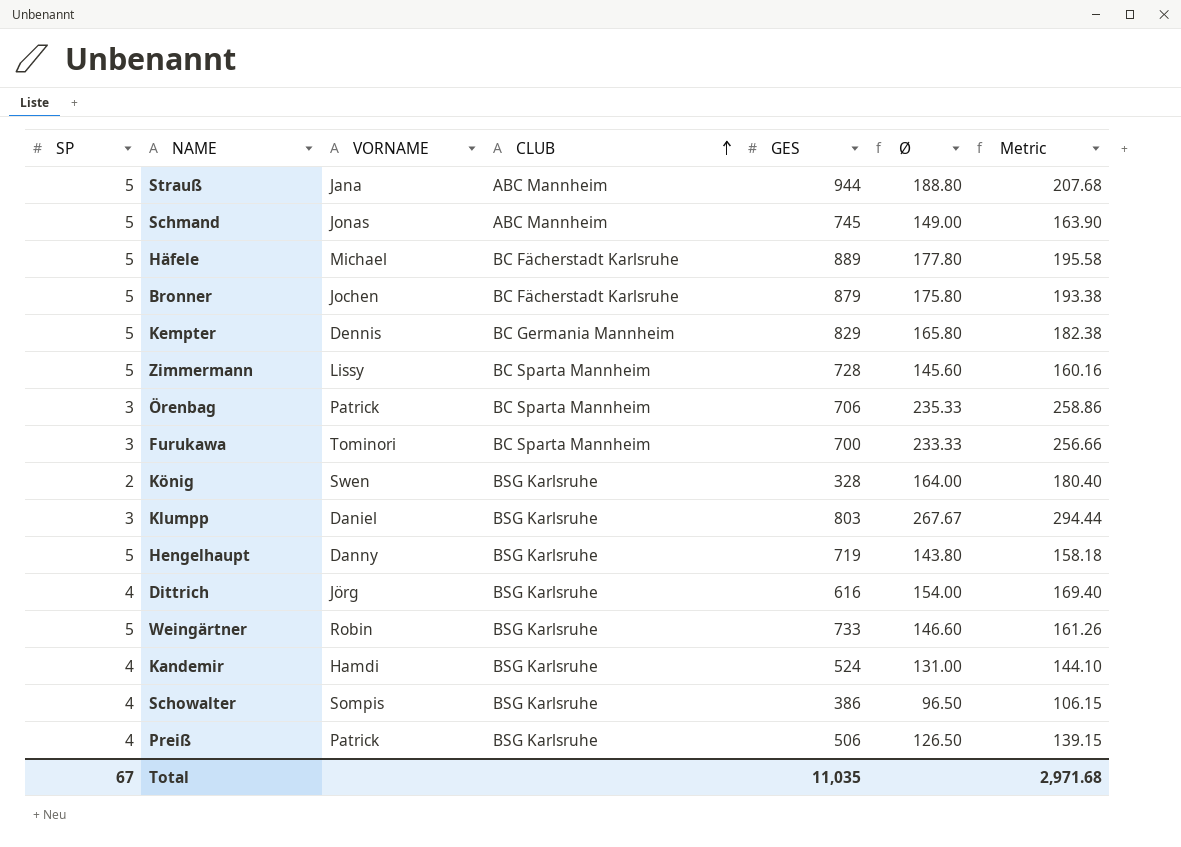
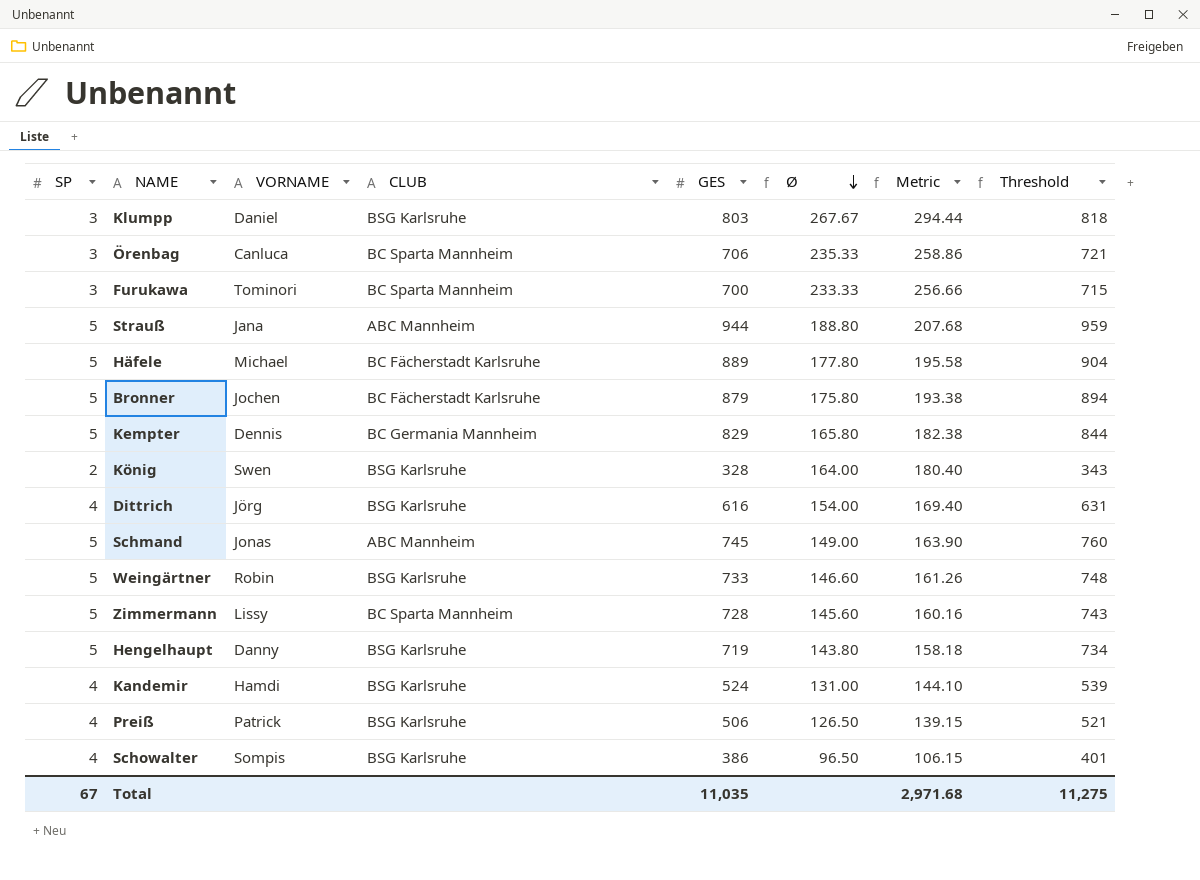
row order: CLUB ascending -> Ø descending
column Threshold | formula: none -> [GES] + 15
Örenbag | VORNAME: Patrick -> Canluca

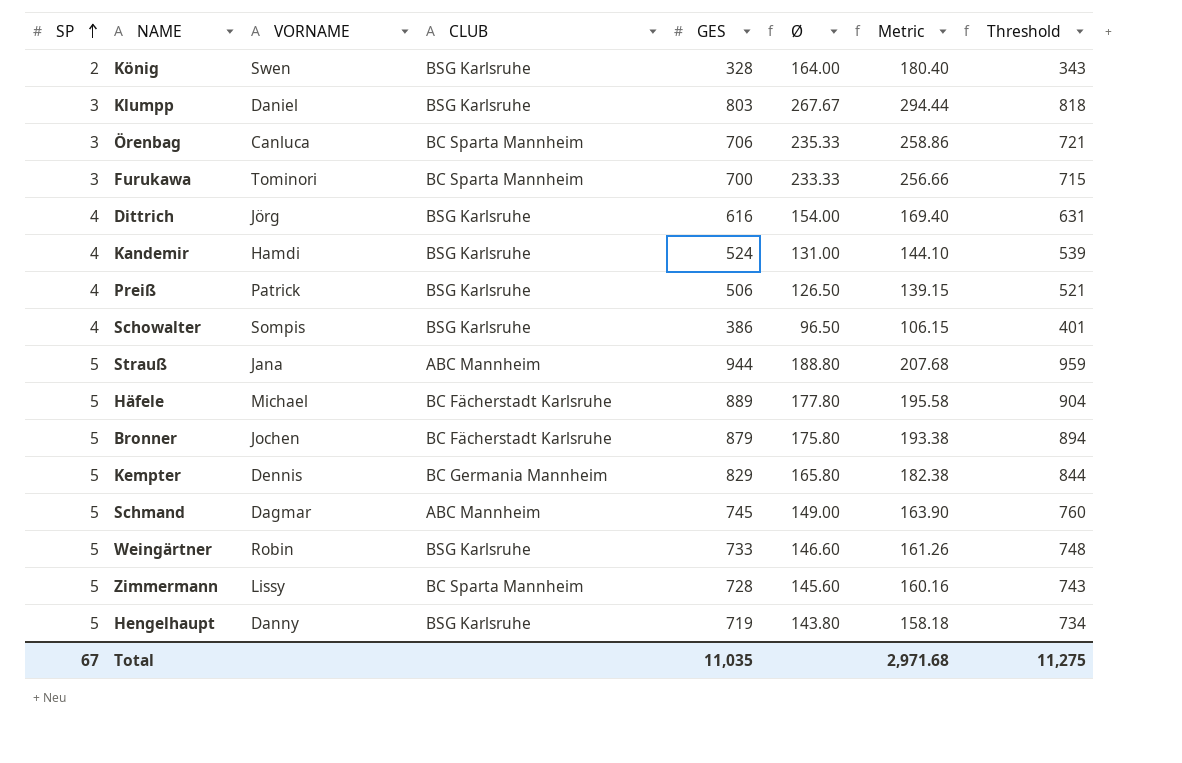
row order: Ø descending -> SP ascending
Schmand | VORNAME: Jonas -> Dagmar

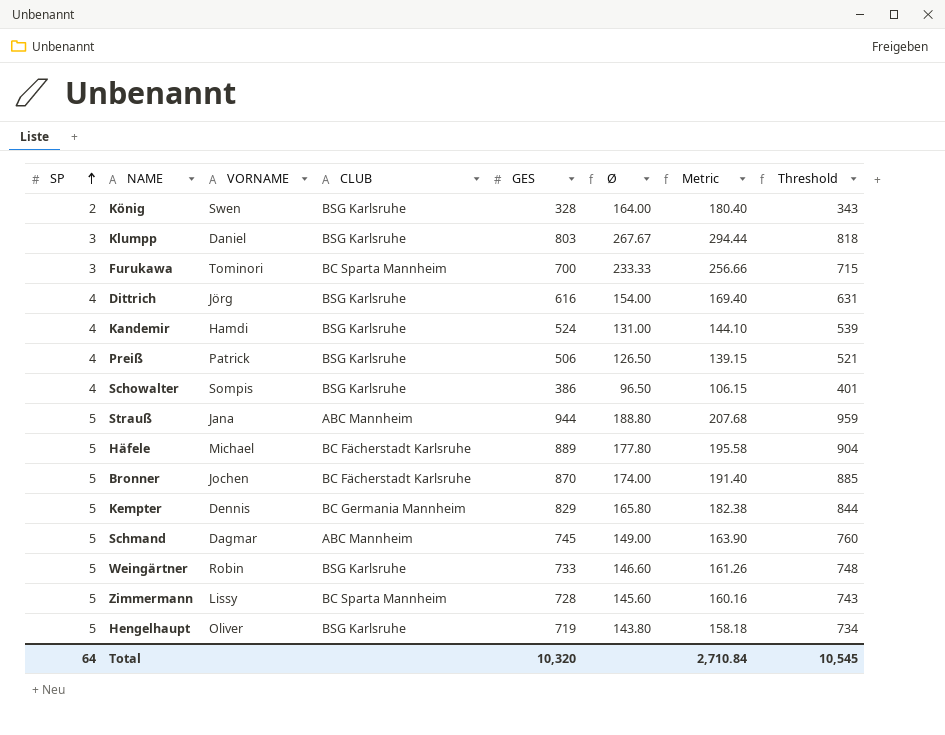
row Örenbag: 3 | Canluca | BC Sparta Mannheim | 706 | 235.33 | 258.86 | 721 -> none
Bronner | GES: 879 -> 870
Bronner | Ø: 175.80 -> 174.00
Bronner | Metric: 193.38 -> 191.40
Bronner | Threshold: 894 -> 885
Hengelhaupt | VORNAME: Danny -> Oliver
Total | SP: 67 -> 64
Total | GES: 11,035 -> 10,320
Total | Metric: 2,971.68 -> 2,710.84
Total | Threshold: 11,275 -> 10,545

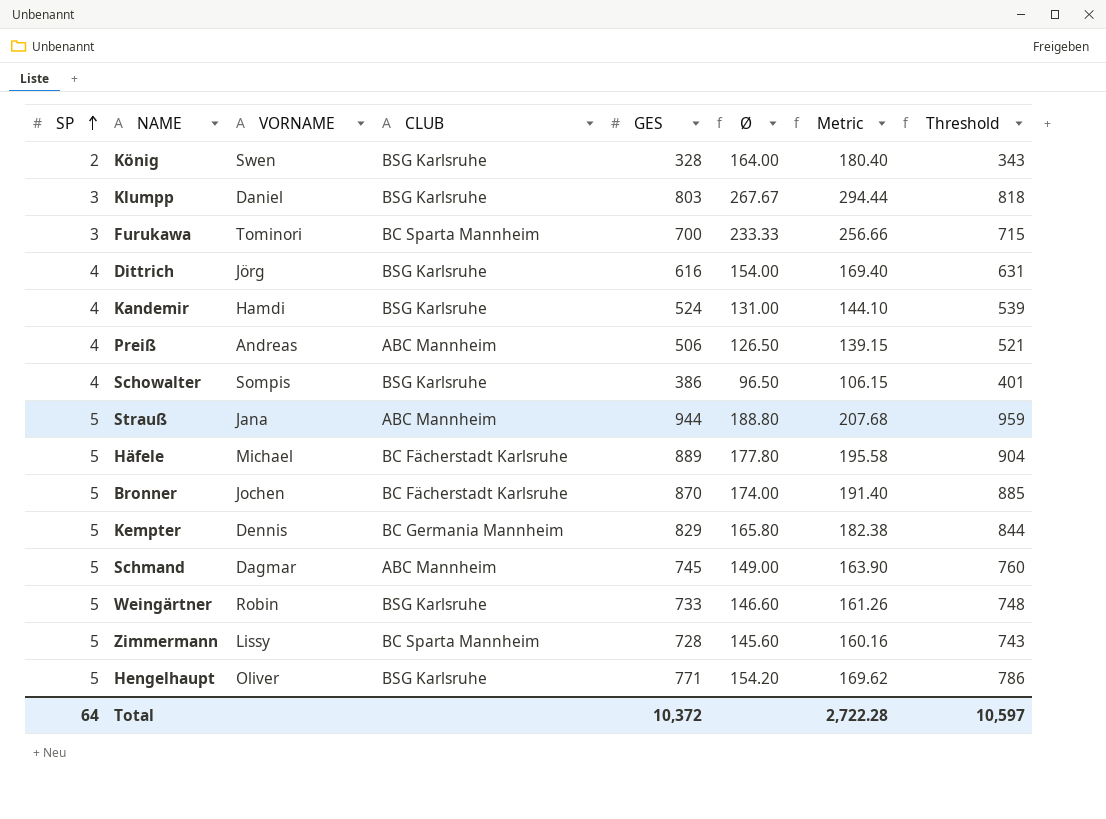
Preiß | VORNAME: Patrick -> Andreas
Preiß | CLUB: BSG Karlsruhe -> ABC Mannheim
Hengelhaupt | GES: 719 -> 771
Hengelhaupt | Ø: 143.80 -> 154.20
Hengelhaupt | Metric: 158.18 -> 169.62
Hengelhaupt | Threshold: 734 -> 786
Total | GES: 10,320 -> 10,372
Total | Metric: 2,710.84 -> 2,722.28
Total | Threshold: 10,545 -> 10,597

